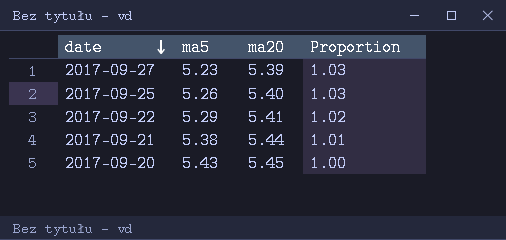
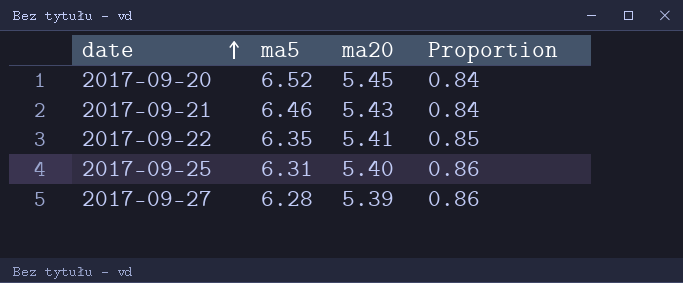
row order: date descending -> date ascending
2017-09-20 | ma5: 5.43 -> 6.52
2017-09-20 | Proportion: 1.00 -> 0.84
2017-09-21 | ma5: 5.38 -> 6.46
2017-09-21 | ma20: 5.44 -> 5.43
2017-09-21 | Proportion: 1.01 -> 0.84
2017-09-22 | ma5: 5.29 -> 6.35
2017-09-22 | Proportion: 1.02 -> 0.85
2017-09-25 | ma5: 5.26 -> 6.31
2017-09-25 | Proportion: 1.03 -> 0.86
2017-09-27 | ma5: 5.23 -> 6.28
2017-09-27 | Proportion: 1.03 -> 0.86

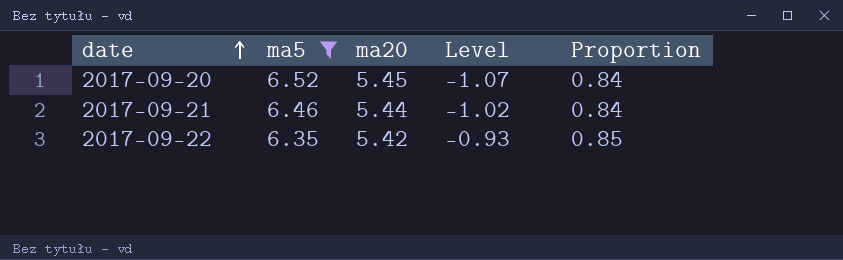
filter: none -> ma5 >= 6.35
column Level | formula: none -> [ma20] - [ma5]
2017-09-21 | ma20: 5.43 -> 5.44
2017-09-22 | ma20: 5.41 -> 5.42

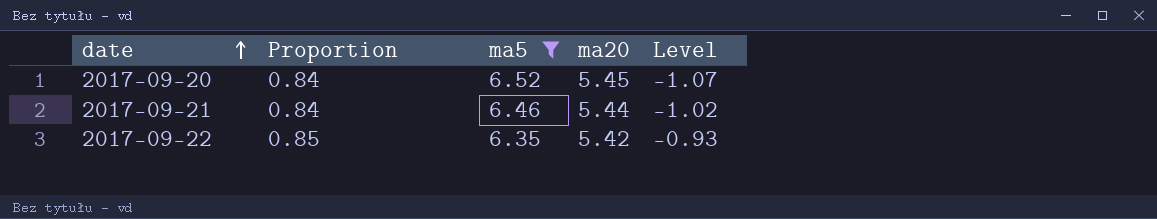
column Proportion | position: 5 -> 2

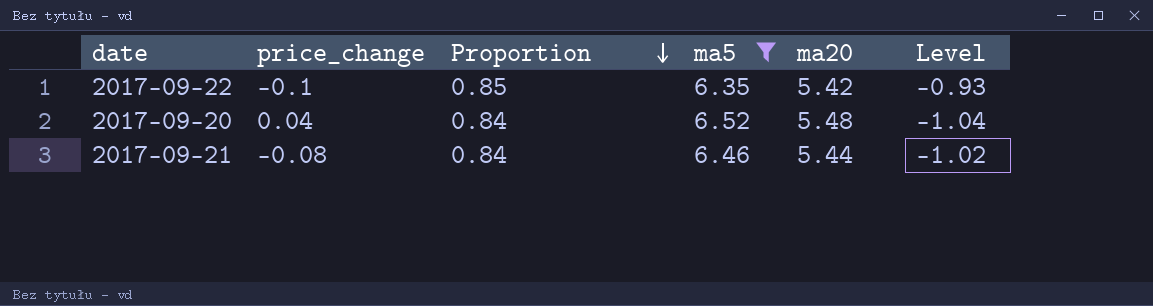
row order: date ascending -> Proportion descending
column price_change | position: none -> 2
2017-09-20 | ma20: 5.45 -> 5.48
2017-09-20 | Level: -1.07 -> -1.04

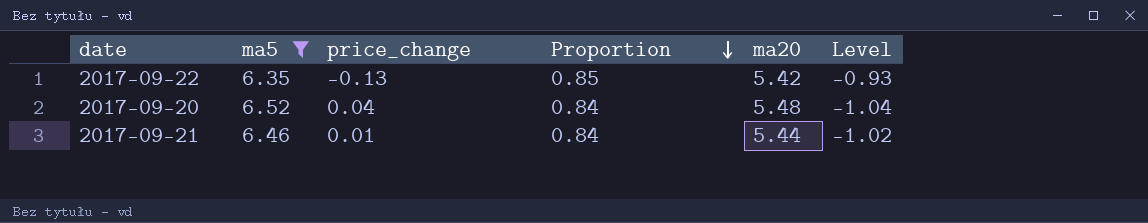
column ma5 | position: 4 -> 2
2017-09-22 | price_change: -0.1 -> -0.13
2017-09-21 | price_change: -0.08 -> 0.01

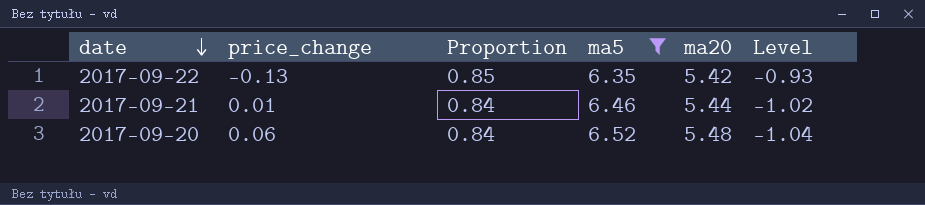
row order: Proportion descending -> date descending
column ma5 | position: 2 -> 4
2017-09-20 | price_change: 0.04 -> 0.06

